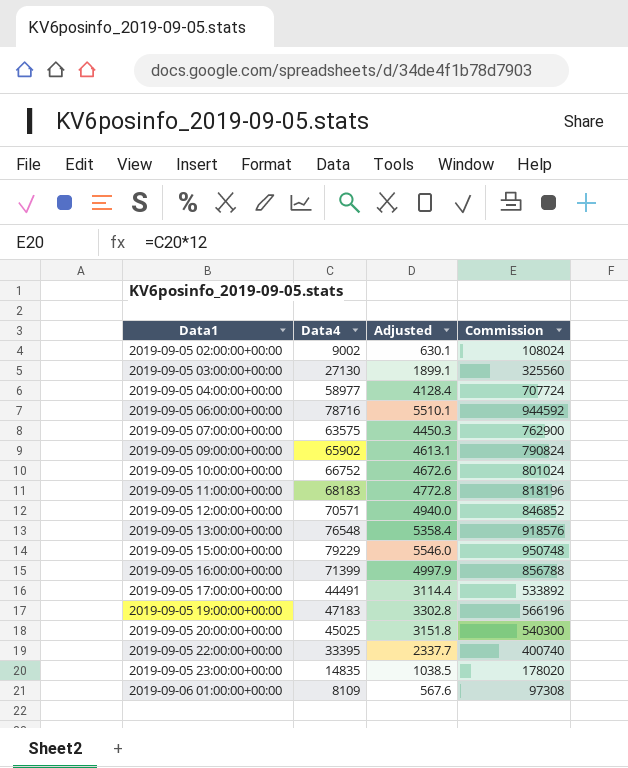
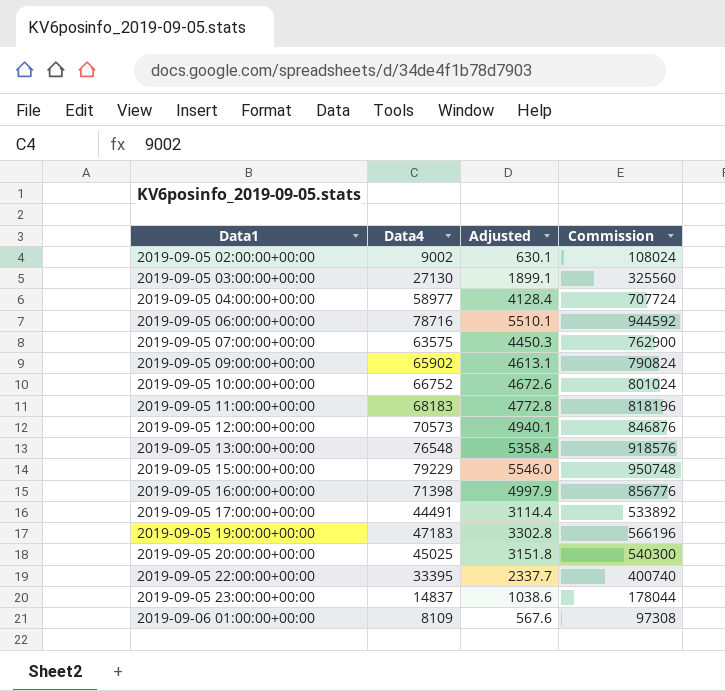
2019-09-05 12:00:00+00:00 | Data4: 70571 -> 70573
2019-09-05 12:00:00+00:00 | Adjusted: 4940.0 -> 4940.1
2019-09-05 12:00:00+00:00 | Commission: 846852 -> 846876
2019-09-05 16:00:00+00:00 | Data4: 71399 -> 71398
2019-09-05 16:00:00+00:00 | Commission: 856788 -> 856776
2019-09-05 23:00:00+00:00 | Data4: 14835 -> 14837
2019-09-05 23:00:00+00:00 | Adjusted: 1038.5 -> 1038.6
2019-09-05 23:00:00+00:00 | Commission: 178020 -> 178044

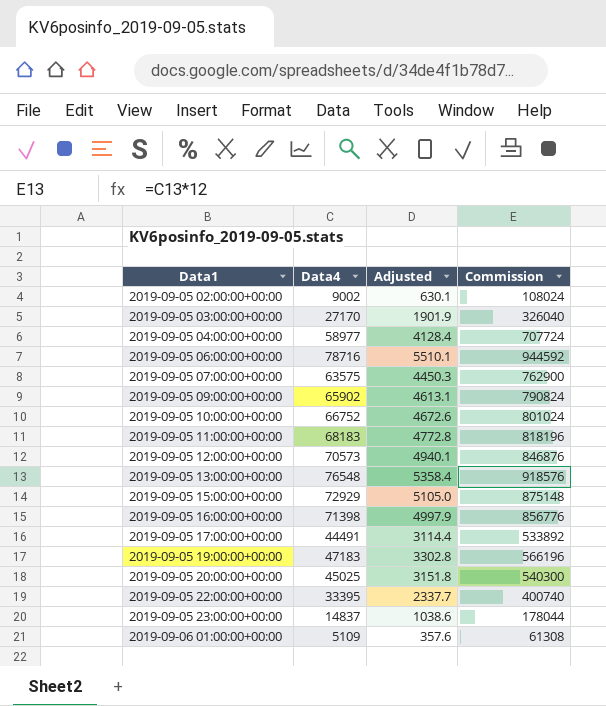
2019-09-05 03:00:00+00:00 | Data4: 27130 -> 27170
2019-09-05 03:00:00+00:00 | Adjusted: 1899.1 -> 1901.9
2019-09-05 03:00:00+00:00 | Commission: 325560 -> 326040
2019-09-05 15:00:00+00:00 | Data4: 79229 -> 72929
2019-09-05 15:00:00+00:00 | Adjusted: 5546.0 -> 5105.0
2019-09-05 15:00:00+00:00 | Commission: 950748 -> 875148
2019-09-06 01:00:00+00:00 | Data4: 8109 -> 5109
2019-09-06 01:00:00+00:00 | Adjusted: 567.6 -> 357.6
2019-09-06 01:00:00+00:00 | Commission: 97308 -> 61308

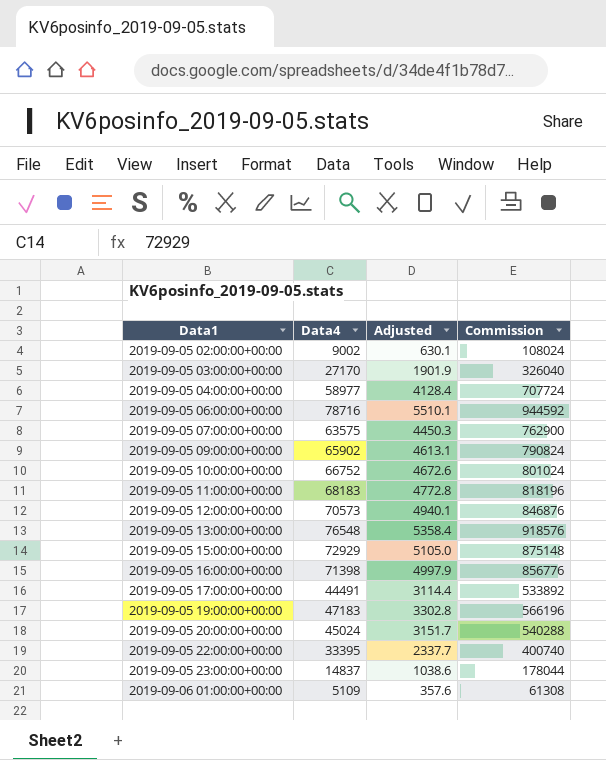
2019-09-05 20:00:00+00:00 | Data4: 45025 -> 45024
2019-09-05 20:00:00+00:00 | Adjusted: 3151.8 -> 3151.7
2019-09-05 20:00:00+00:00 | Commission: 540300 -> 540288

